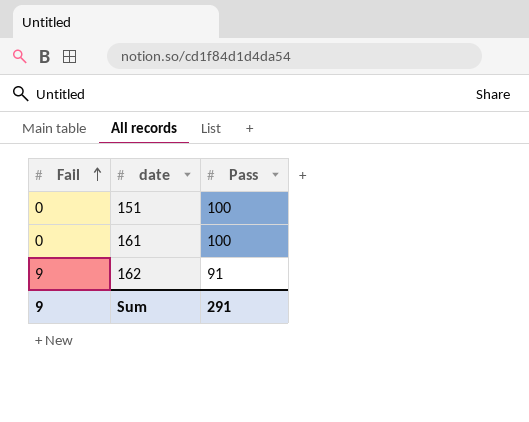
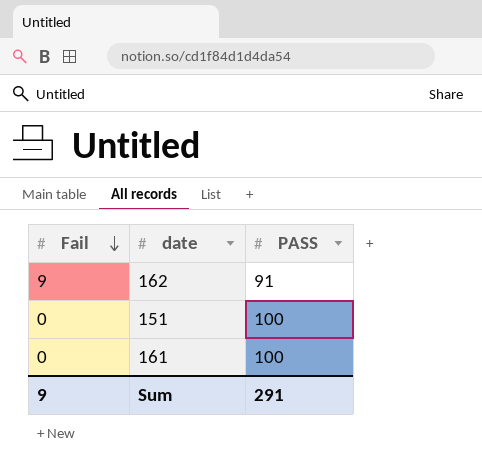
row order: Fail ascending -> Fail descending
column name: Pass -> PASS

